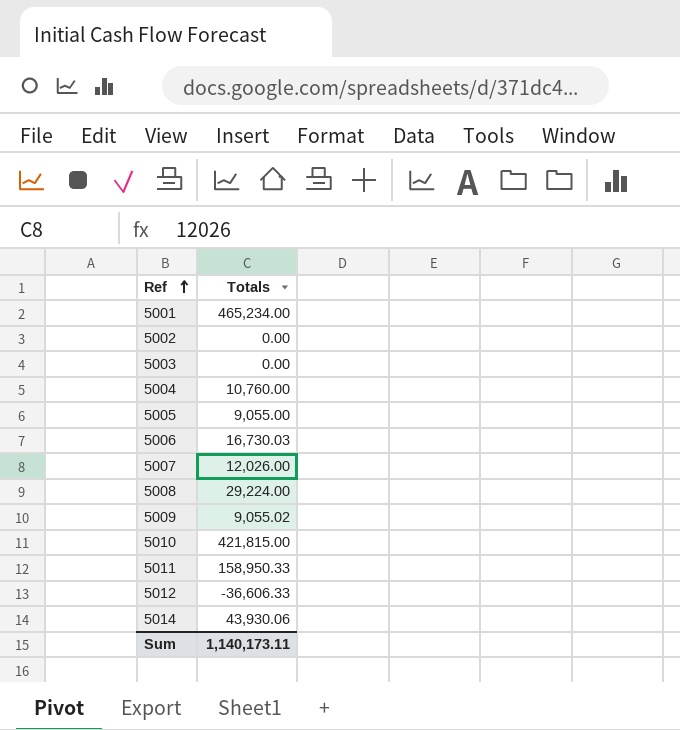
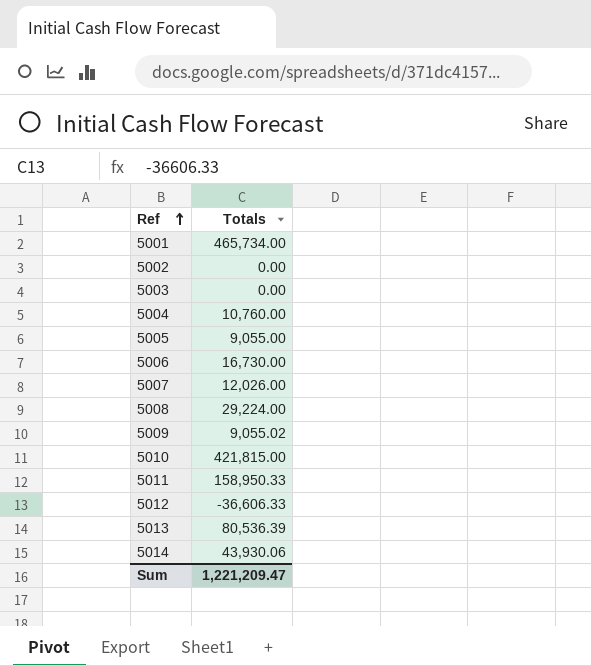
5001 | Totals: 465,234.00 -> 465,734.00
5006 | Totals: 16,730.03 -> 16,730.00
row 5013: none -> 80,536.39
Sum | Totals: 1,140,173.11 -> 1,221,209.47

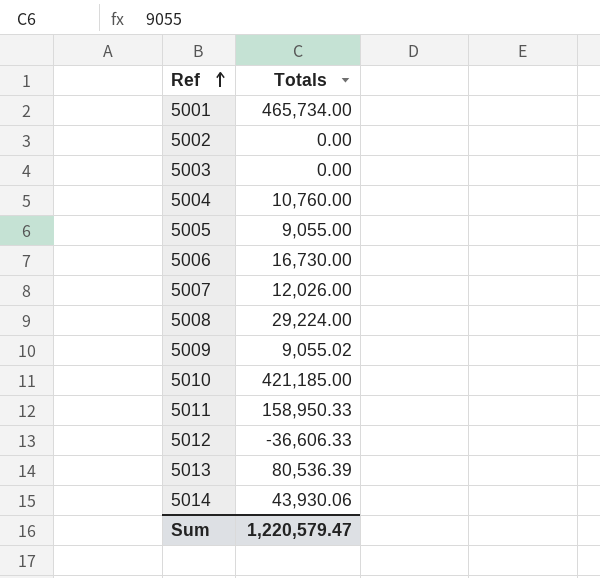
5010 | Totals: 421,815.00 -> 421,185.00
Sum | Totals: 1,221,209.47 -> 1,220,579.47

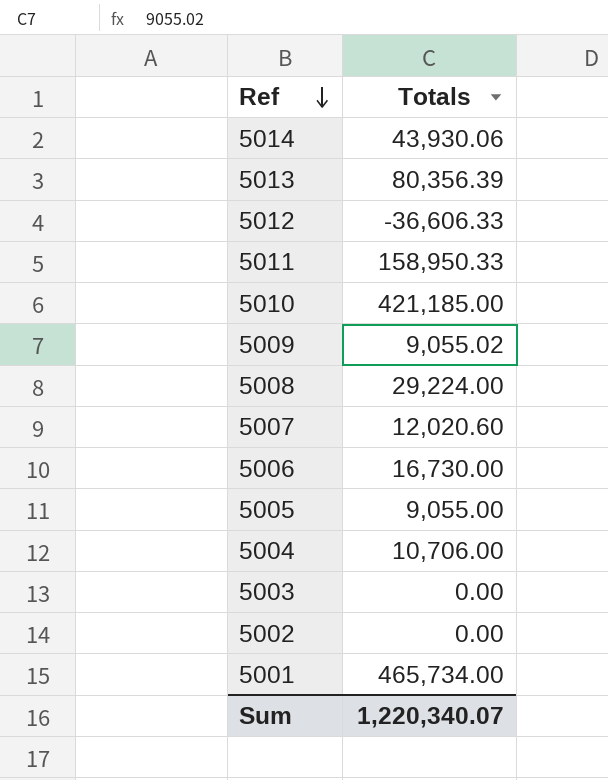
row order: Ref ascending -> Ref descending
5013 | Totals: 80,536.39 -> 80,356.39
5007 | Totals: 12,026.00 -> 12,020.60
5004 | Totals: 10,760.00 -> 10,706.00
Sum | Totals: 1,220,579.47 -> 1,220,340.07

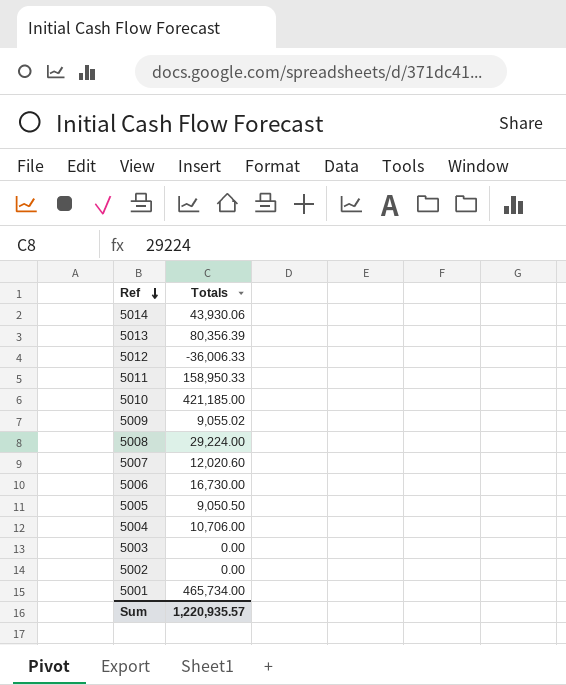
5012 | Totals: -36,606.33 -> -36,006.33
5005 | Totals: 9,055.00 -> 9,050.50
Sum | Totals: 1,220,340.07 -> 1,220,935.57

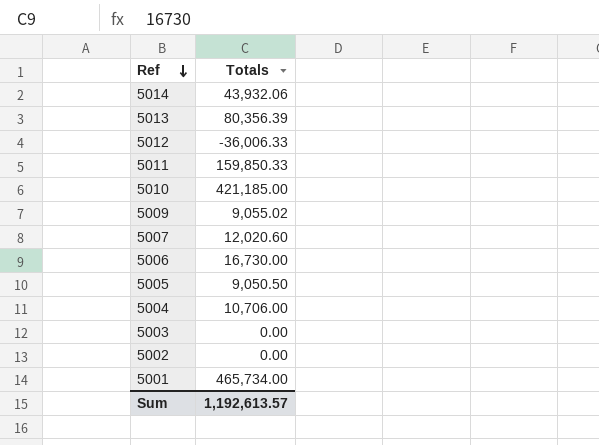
row 5008: 29,224.00 -> none
5014 | Totals: 43,930.06 -> 43,932.06
5011 | Totals: 158,950.33 -> 159,850.33
Sum | Totals: 1,220,935.57 -> 1,192,613.57

